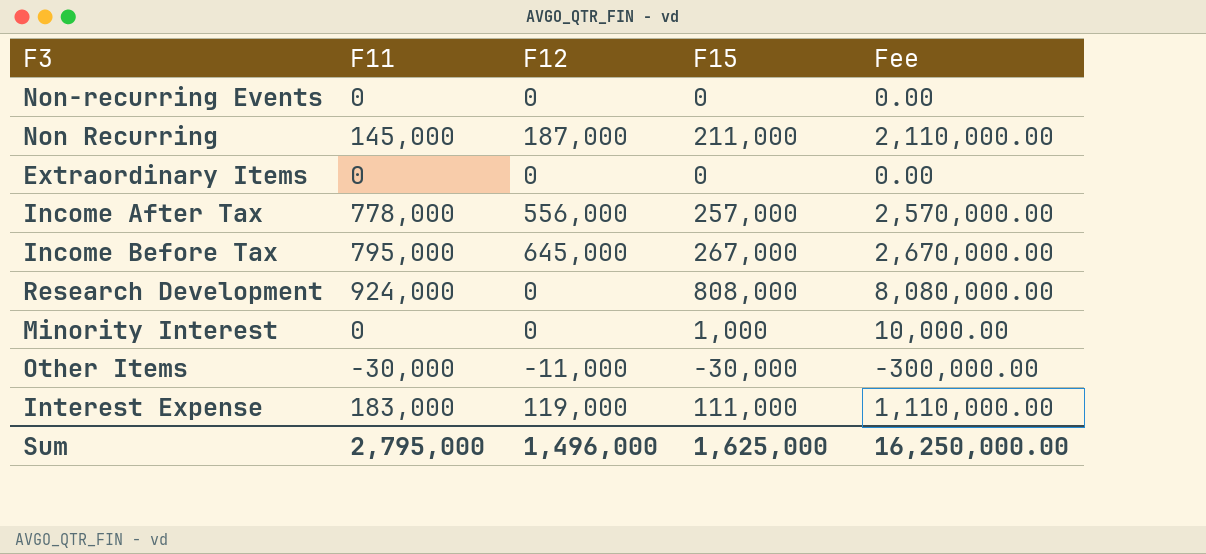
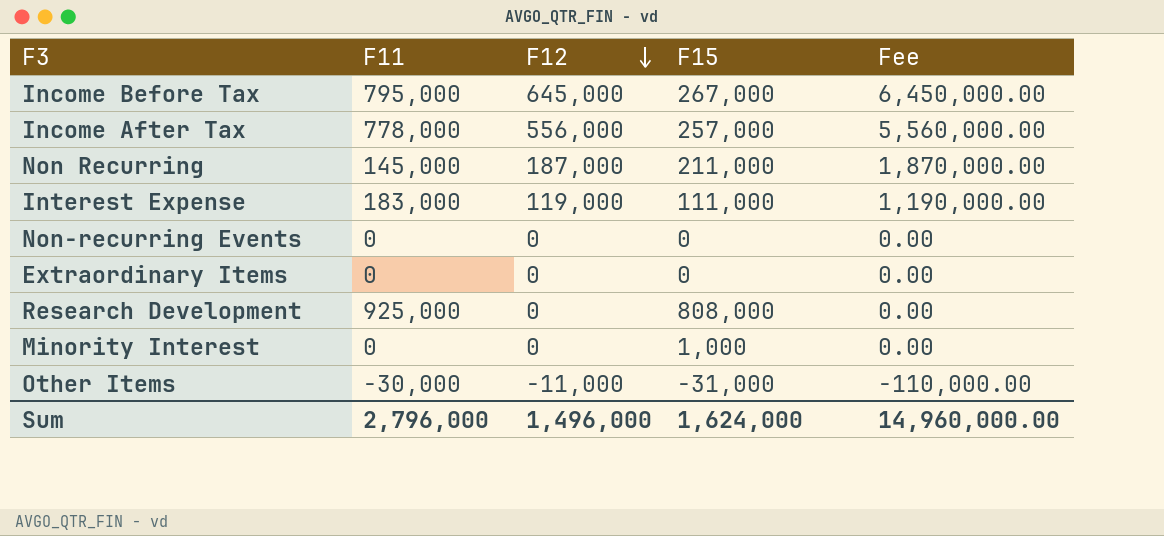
row order: none -> F12 descending
column Fee | formula: [F15] * 10 -> [F12] * 10
Research Development | F11: 924,000 -> 925,000
Other Items | F15: -30,000 -> -31,000
Sum | F11: 2,795,000 -> 2,796,000
Sum | F15: 1,625,000 -> 1,624,000
Sum | Fee: 16,250,000.00 -> 14,960,000.00

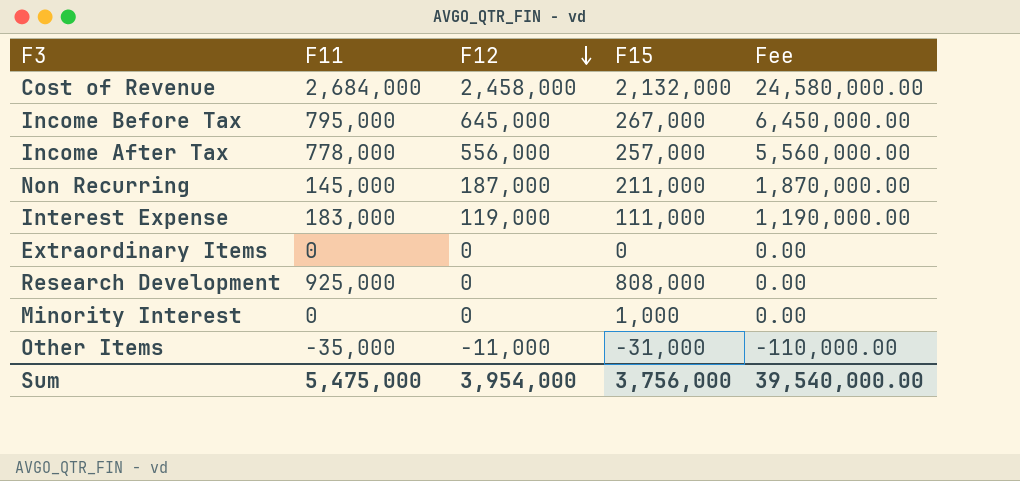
row Non-recurring Events: 0 | 0 | 0 | 0.00 -> none
row Cost of Revenue: none -> 2,684,000 | 2,458,000 | 2,132,000 | 24,580,000.00
Other Items | F11: -30,000 -> -35,000
Sum | F11: 2,796,000 -> 5,475,000
Sum | F12: 1,496,000 -> 3,954,000
Sum | F15: 1,624,000 -> 3,756,000
Sum | Fee: 14,960,000.00 -> 39,540,000.00

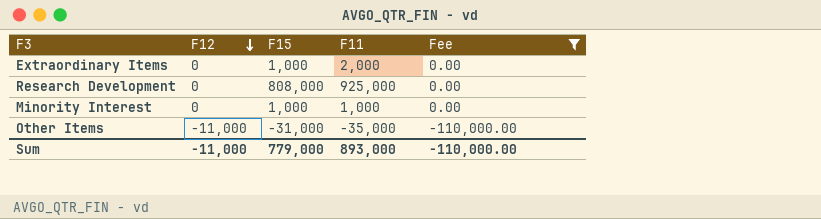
filter: none -> Fee <= 0.00
column F11 | position: 2 -> 4
Extraordinary Items | F15: 0 -> 1,000
Extraordinary Items | F11: 0 -> 2,000
Minority Interest | F11: 0 -> 1,000
Sum | F12: 3,954,000 -> -11,000
Sum | F15: 3,756,000 -> 779,000
Sum | F11: 5,475,000 -> 893,000
Sum | Fee: 39,540,000.00 -> -110,000.00

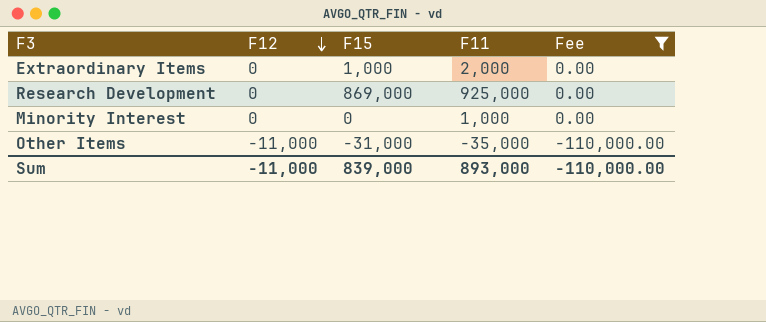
Research Development | F15: 808,000 -> 869,000
Minority Interest | F15: 1,000 -> 0
Sum | F15: 779,000 -> 839,000

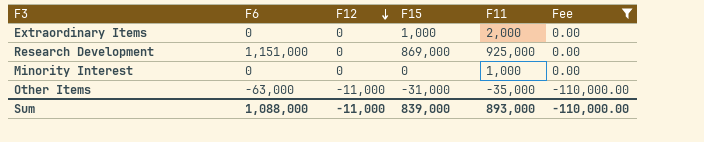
column F6 | position: none -> 2

